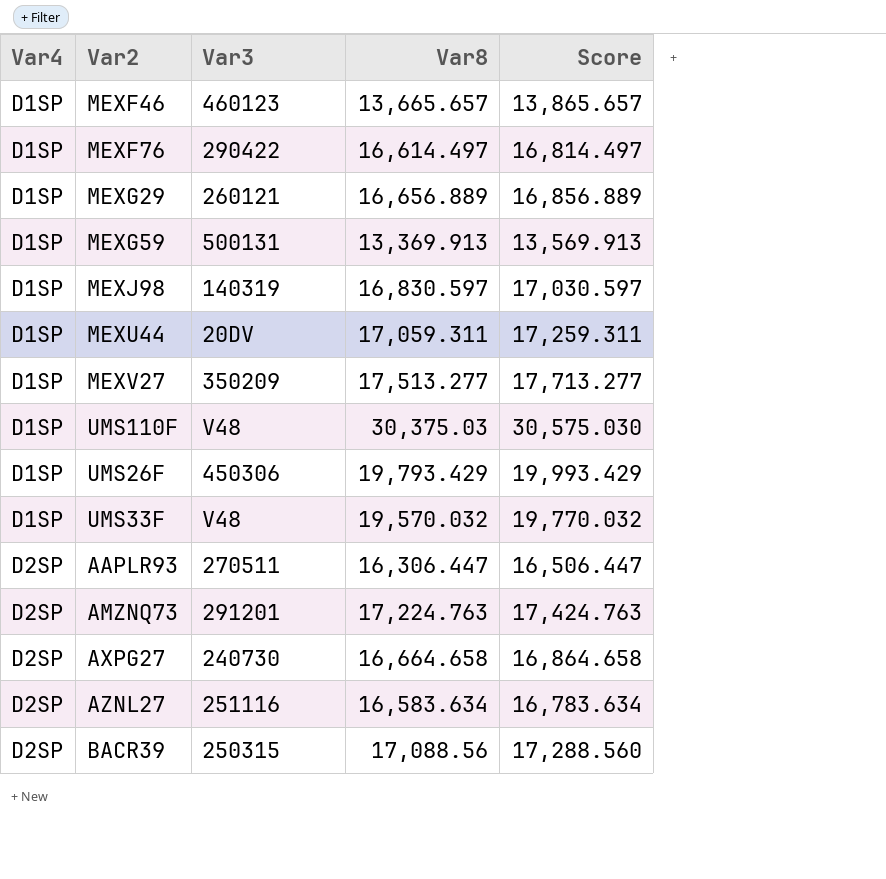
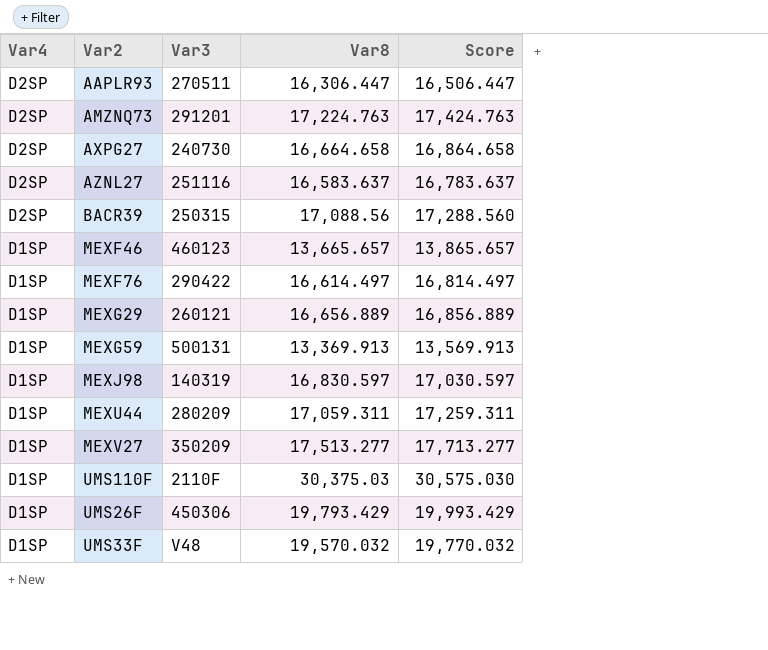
row order: Var4 ascending -> Var4 descending
AZNL27 | Var8: 16,583.634 -> 16,583.637
AZNL27 | Score: 16,783.634 -> 16,783.637
MEXU44 | Var3: 20DV -> 280209
UMS110F | Var3: V48 -> 2110F

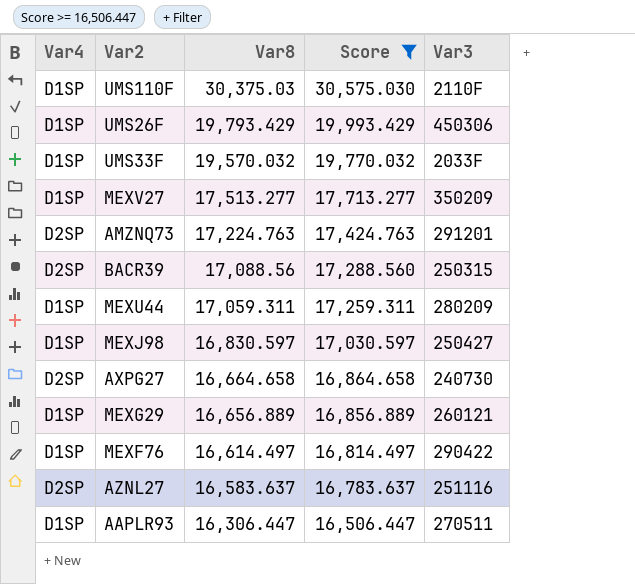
filter: none -> Score >= 16,506.447
row order: Var4 descending -> Var8 descending
column Var3 | position: 3 -> 5
UMS33F | Var3: V48 -> 2033F
MEXJ98 | Var3: 140319 -> 250427
AAPLR93 | Var4: D2SP -> D1SP

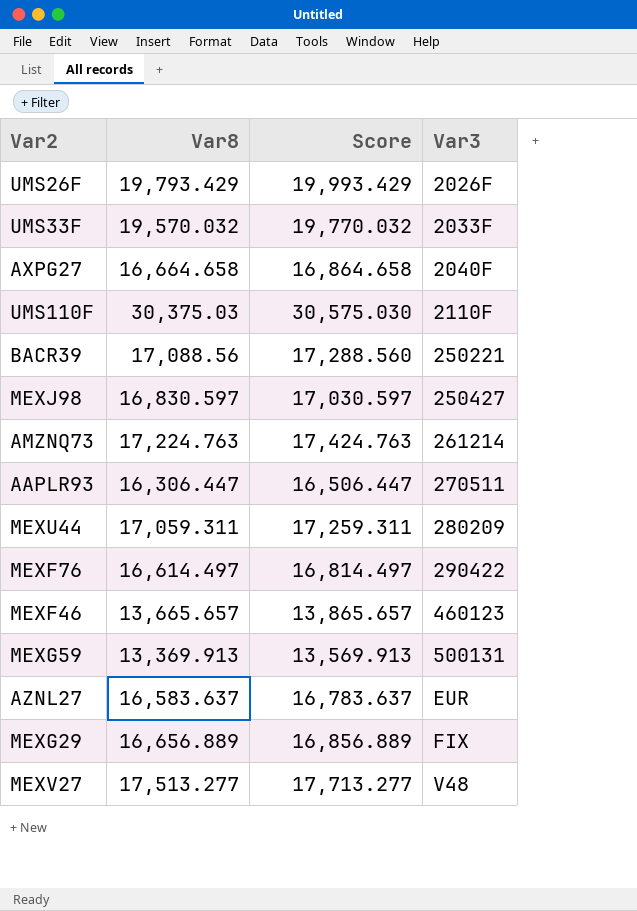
filter: Score >= 16,506.447 -> none
row order: Var8 descending -> Var3 ascending
column Var4 | position: 1 -> none
UMS26F | Var3: 450306 -> 2026F
AXPG27 | Var3: 240730 -> 2040F
BACR39 | Var3: 250315 -> 250221
AMZNQ73 | Var3: 291201 -> 261214
AZNL27 | Var3: 251116 -> EUR
MEXG29 | Var3: 260121 -> FIX
MEXV27 | Var3: 350209 -> V48

